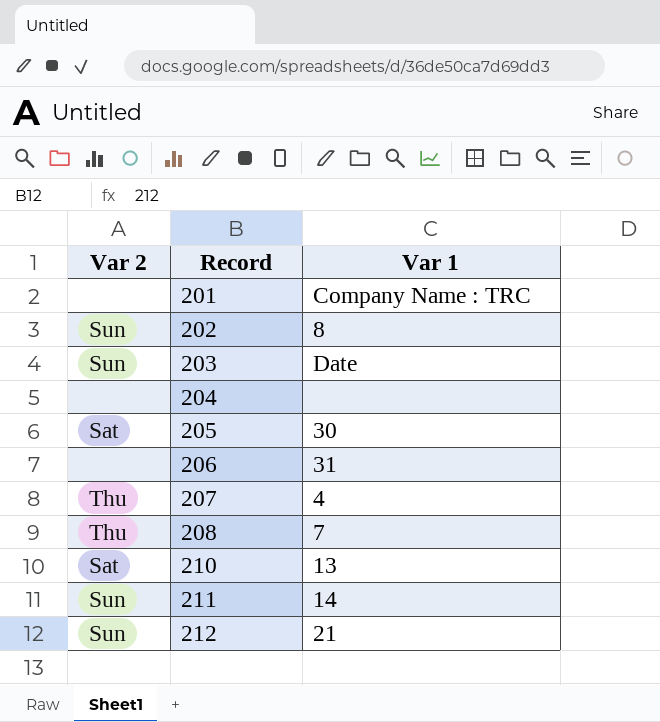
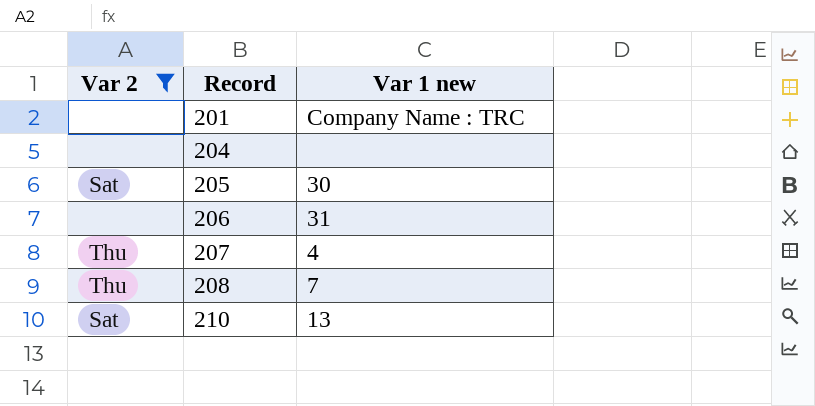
filter: none -> Var 2 != Sun
column name: Var 1 -> Var 1 new

